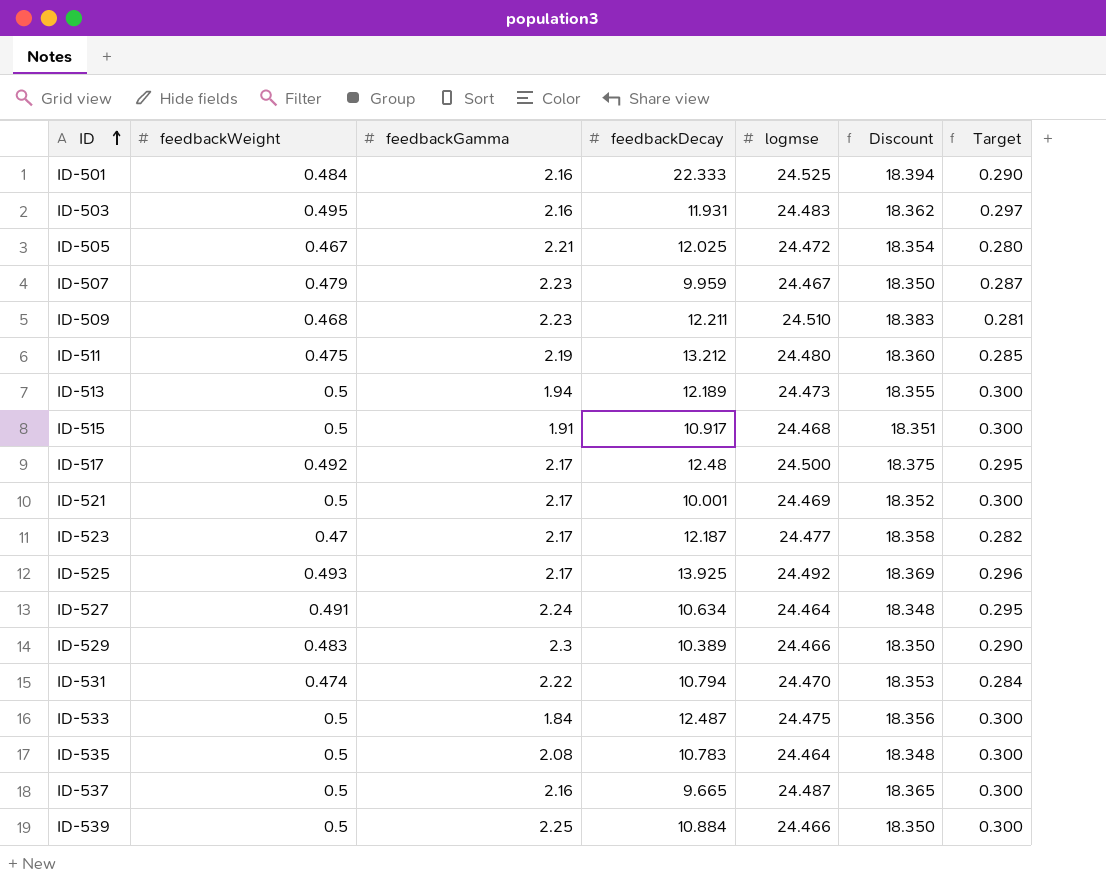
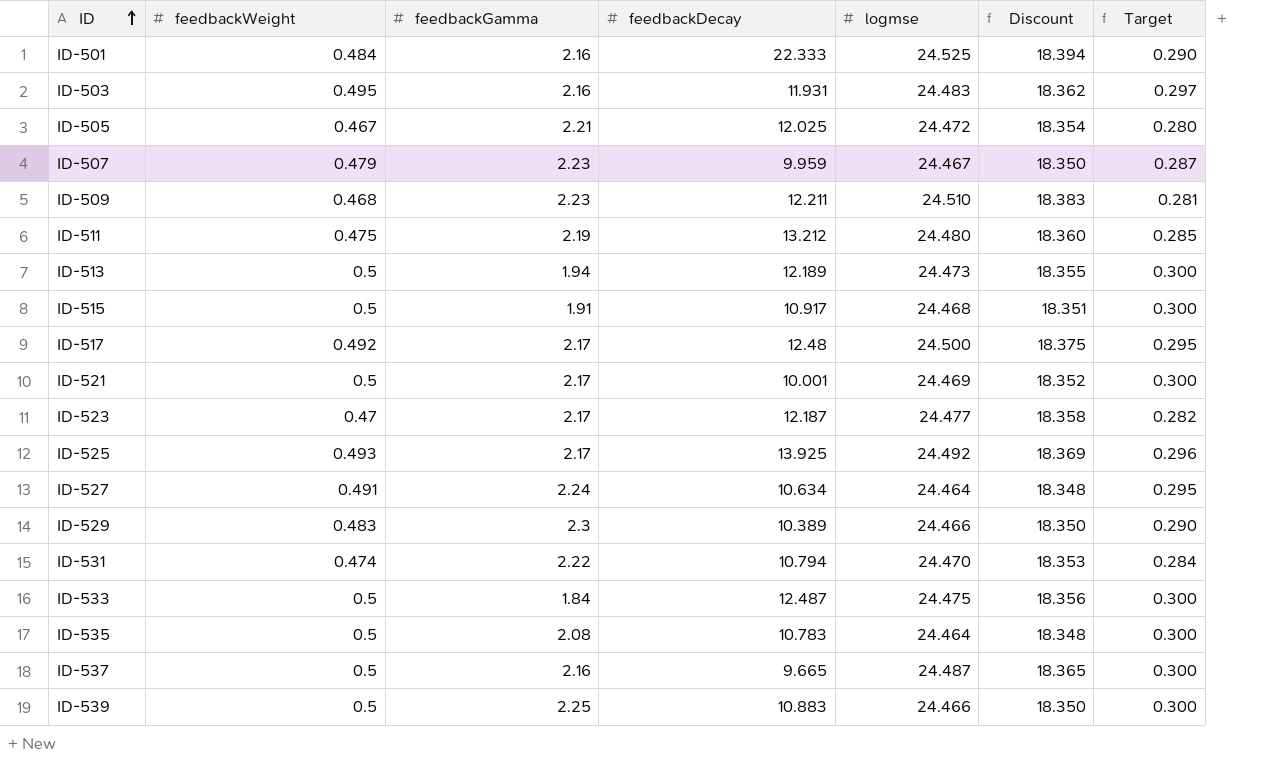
ID-539 | feedbackDecay: 10.884 -> 10.883

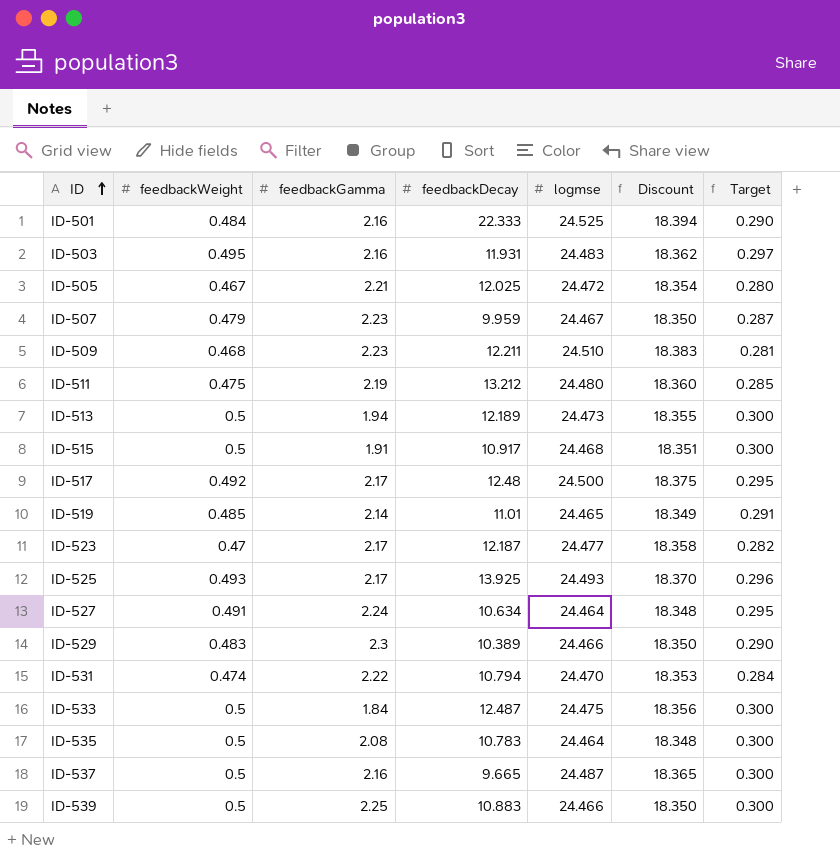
row ID-521: 0.5 | 2.17 | 10.001 | 24.469 | 18.352 | 0.300 -> none
row ID-519: none -> 0.485 | 2.14 | 11.01 | 24.465 | 18.349 | 0.291
ID-525 | logmse: 24.492 -> 24.493
ID-525 | Discount: 18.369 -> 18.370

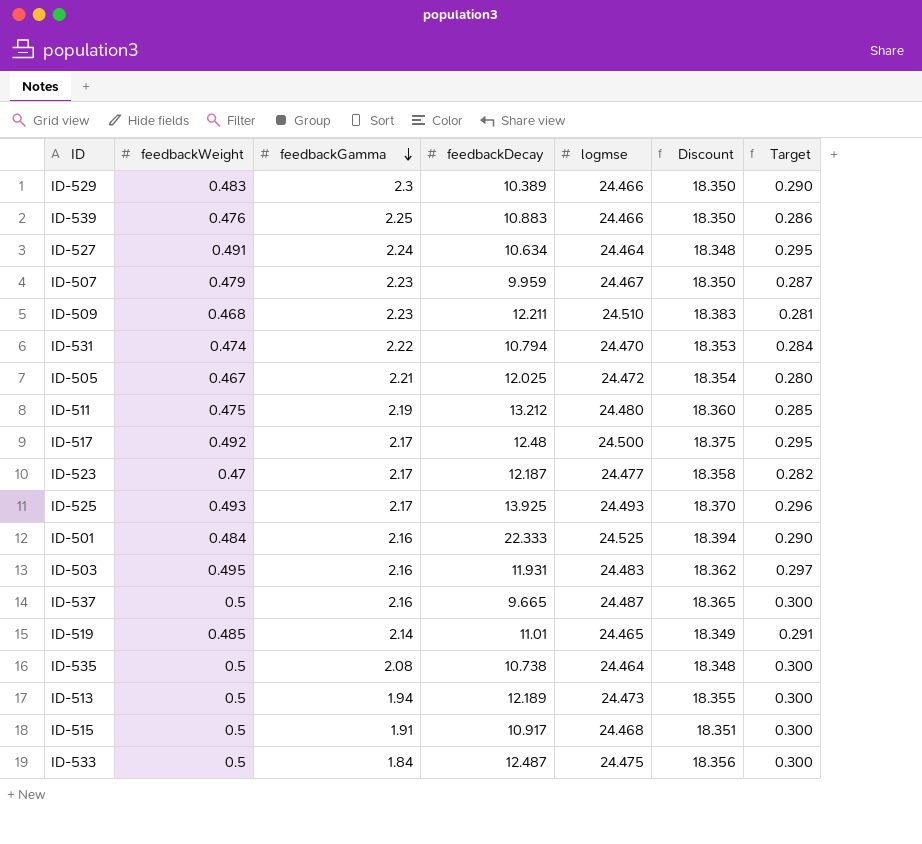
row order: ID ascending -> feedbackGamma descending
ID-539 | feedbackWeight: 0.5 -> 0.476
ID-539 | Target: 0.300 -> 0.286
ID-535 | feedbackDecay: 10.783 -> 10.738

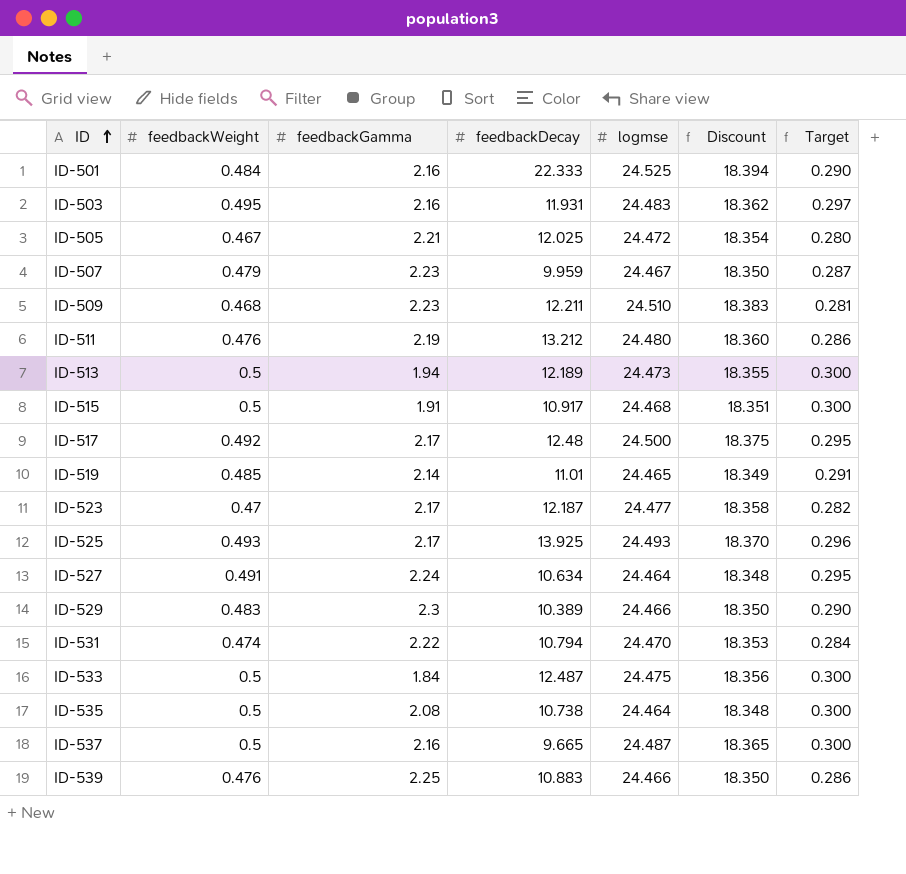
row order: feedbackGamma descending -> ID ascending
ID-511 | feedbackWeight: 0.475 -> 0.476
ID-511 | Target: 0.285 -> 0.286

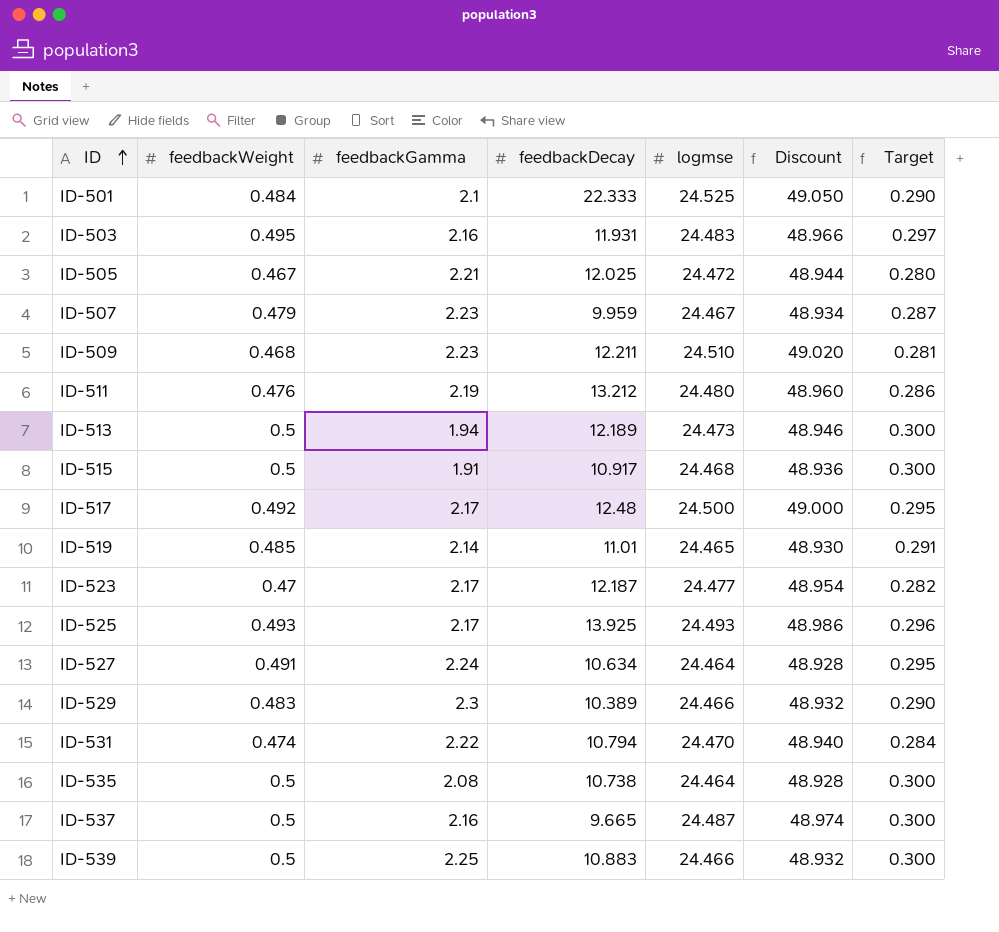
column Discount | formula: [logmse] * 0.75 -> [logmse] * 2
row ID-533: 0.5 | 1.84 | 12.487 | 24.475 | 18.356 | 0.300 -> none
ID-501 | feedbackGamma: 2.16 -> 2.1
ID-539 | feedbackWeight: 0.476 -> 0.5
ID-539 | Target: 0.286 -> 0.300

